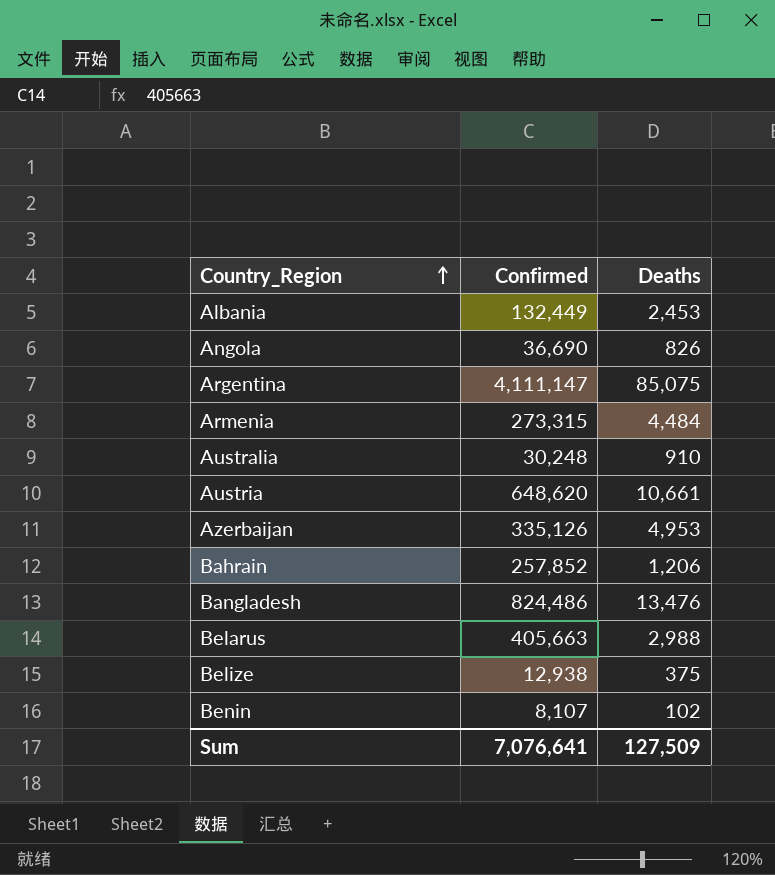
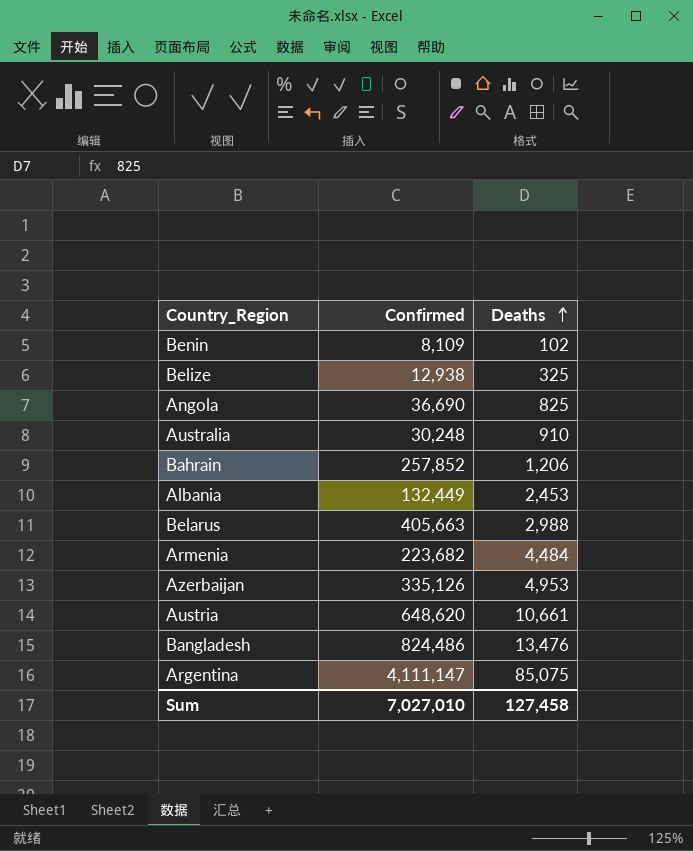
row order: Country_Region ascending -> Deaths ascending
Benin | Confirmed: 8,107 -> 8,109
Belize | Deaths: 375 -> 325
Angola | Deaths: 826 -> 825
Armenia | Confirmed: 273,315 -> 223,682
Sum | Confirmed: 7,076,641 -> 7,027,010
Sum | Deaths: 127,509 -> 127,458

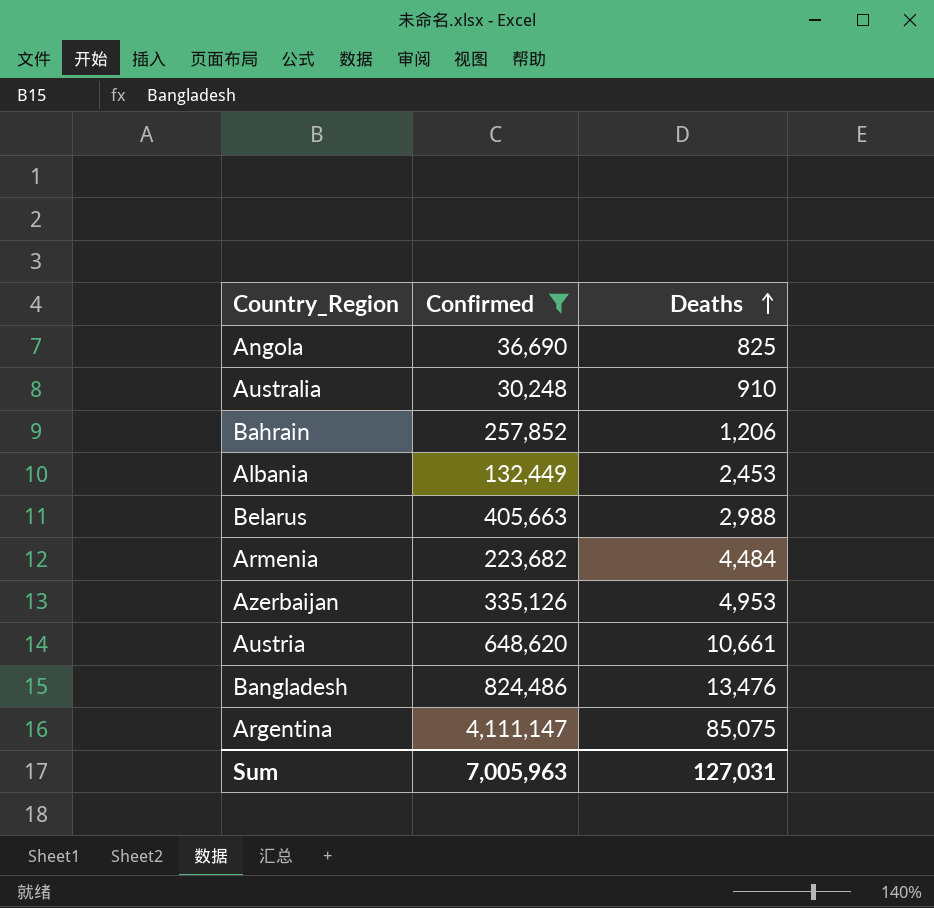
filter: none -> Confirmed >= 30,248
Sum | Confirmed: 7,027,010 -> 7,005,963
Sum | Deaths: 127,458 -> 127,031

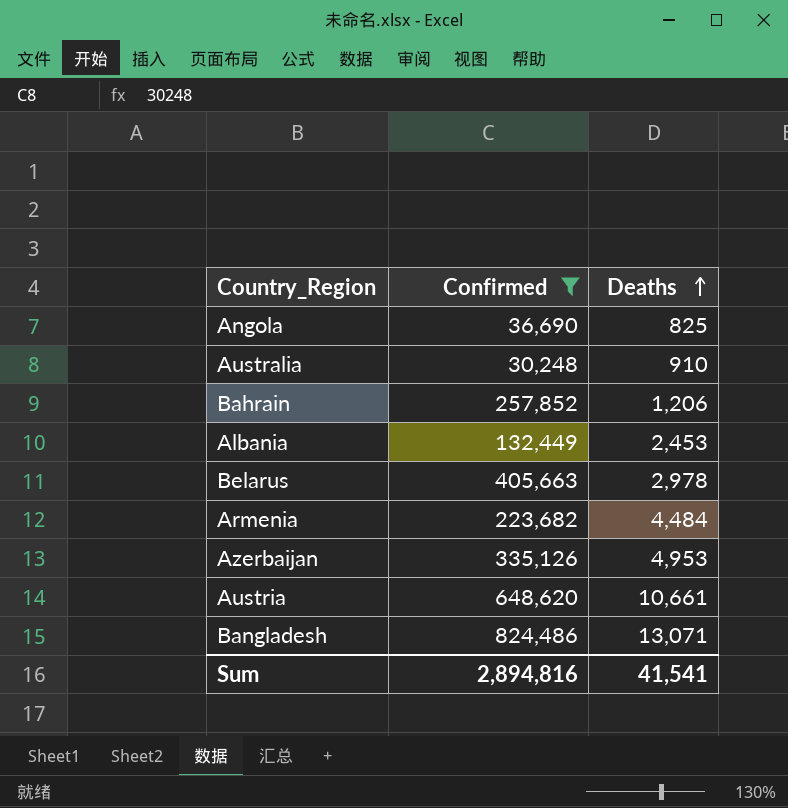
row Argentina: 4,111,147 | 85,075 -> none
Belarus | Deaths: 2,988 -> 2,978
Bangladesh | Deaths: 13,476 -> 13,071
Sum | Confirmed: 7,005,963 -> 2,894,816
Sum | Deaths: 127,031 -> 41,541

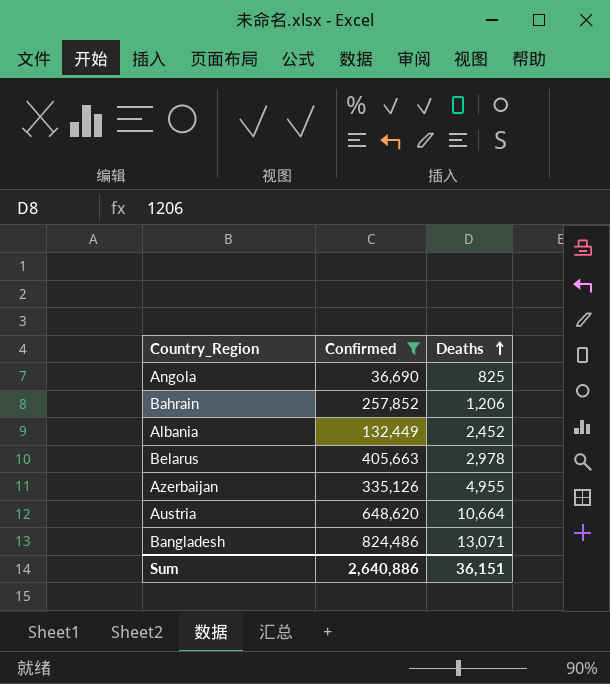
row Australia: 30,248 | 910 -> none
row Armenia: 223,682 | 4,484 -> none
Albania | Deaths: 2,453 -> 2,452
Azerbaijan | Deaths: 4,953 -> 4,955
Austria | Deaths: 10,661 -> 10,664
Sum | Confirmed: 2,894,816 -> 2,640,886
Sum | Deaths: 41,541 -> 36,151

